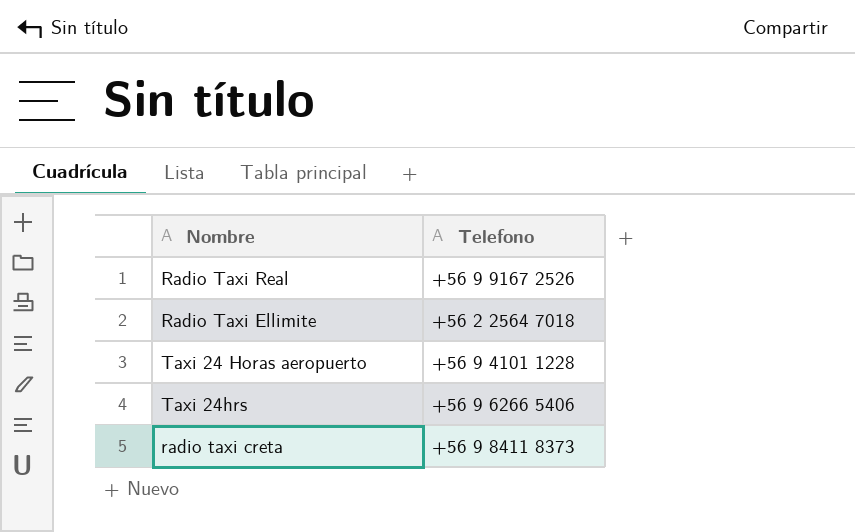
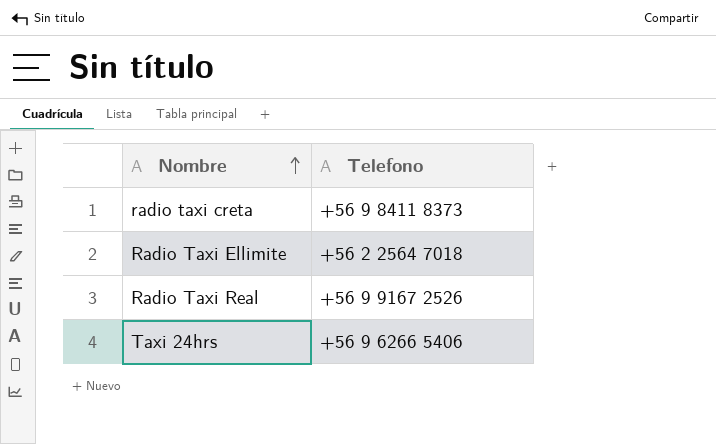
row order: none -> Nombre ascending
row Taxi 24 Horas aeropuerto: +56 9 4101 1228 -> none

